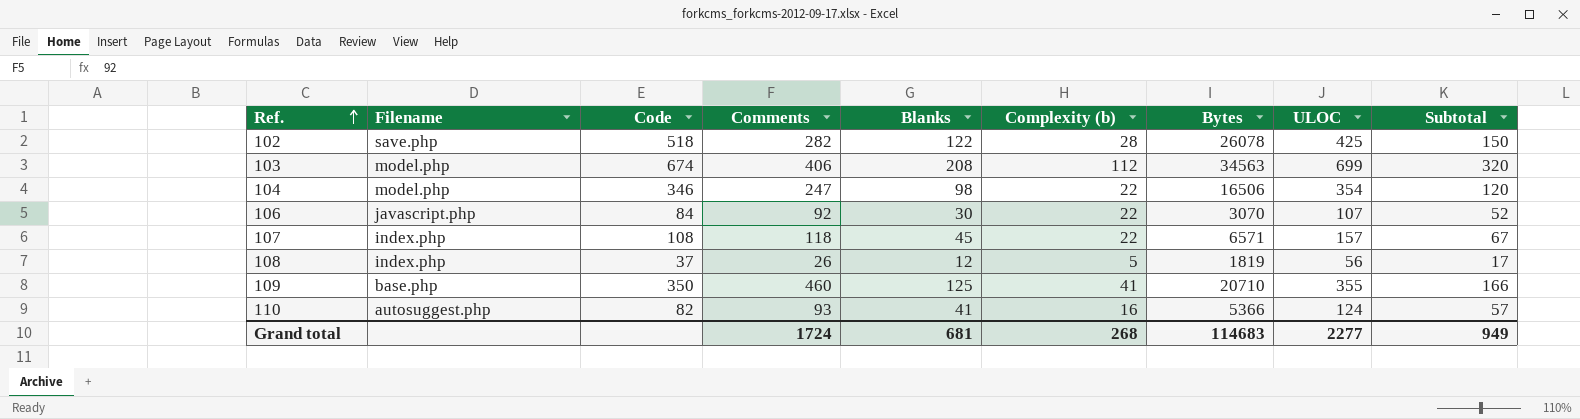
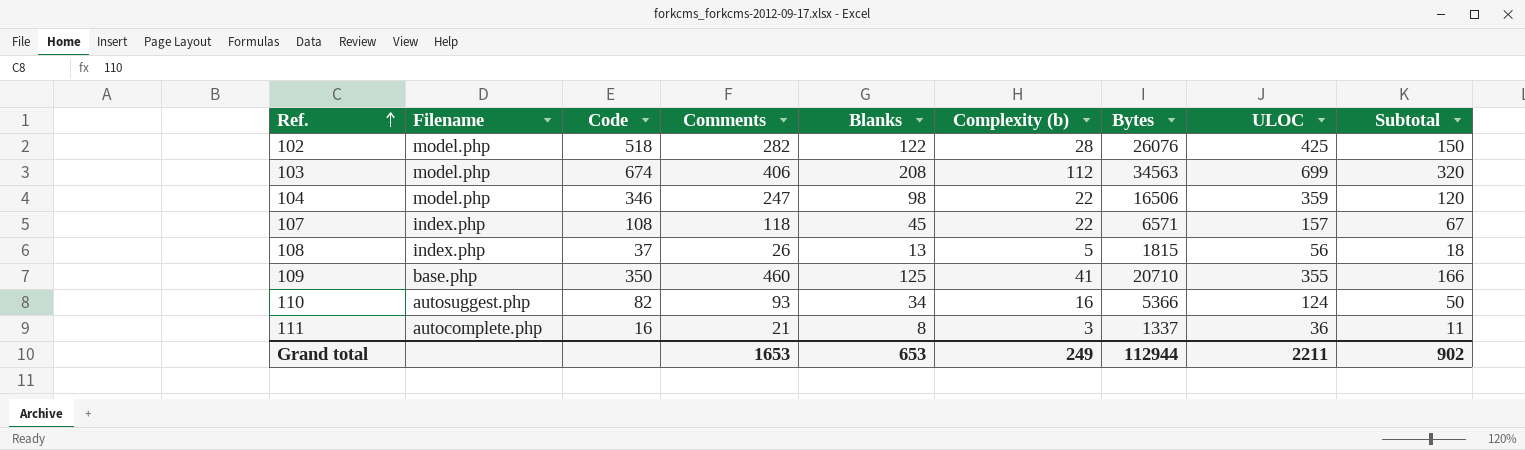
row 106: javascript.php | 84 | 92 | 30 | 22 | 3070 | 107 | 52 -> none
102 | Filename: save.php -> model.php
102 | Bytes: 26078 -> 26076
104 | ULOC: 354 -> 359
108 | Blanks: 12 -> 13
108 | Bytes: 1819 -> 1815
108 | Subtotal: 17 -> 18
110 | Blanks: 41 -> 34
110 | Subtotal: 57 -> 50
row 111: none -> autocomplete.php | 16 | 21 | 8 | 3 | 1337 | 36 | 11
Grand total | Comments: 1724 -> 1653
Grand total | Blanks: 681 -> 653
Grand total | Complexity (b): 268 -> 249
Grand total | Bytes: 114683 -> 112944
Grand total | ULOC: 2277 -> 2211
Grand total | Subtotal: 949 -> 902

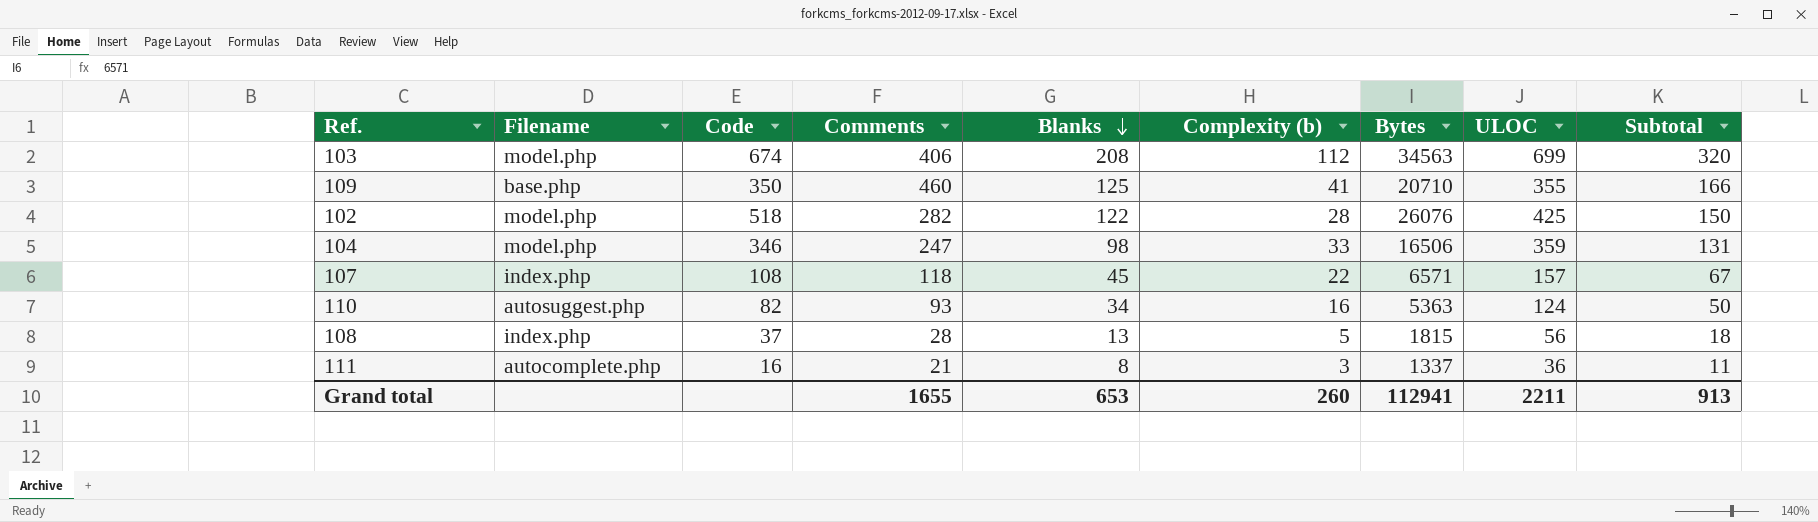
row order: Ref. ascending -> Blanks descending
104 | Complexity (b): 22 -> 33
104 | Subtotal: 120 -> 131
110 | Bytes: 5366 -> 5363
108 | Comments: 26 -> 28
Grand total | Comments: 1653 -> 1655
Grand total | Complexity (b): 249 -> 260
Grand total | Bytes: 112944 -> 112941
Grand total | Subtotal: 902 -> 913

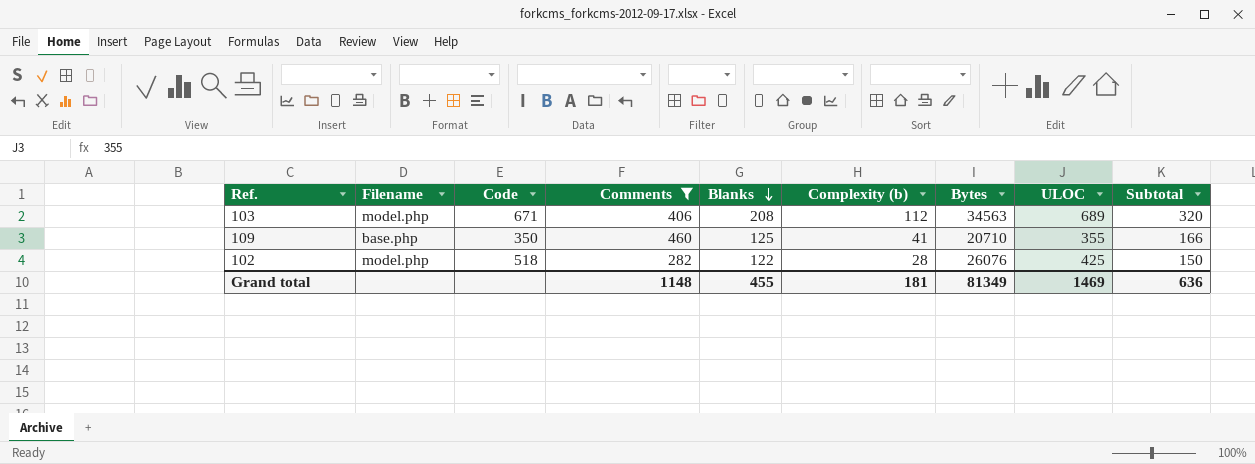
filter: none -> Comments >= 282
103 | Code: 674 -> 671
103 | ULOC: 699 -> 689
Grand total | Comments: 1655 -> 1148
Grand total | Blanks: 653 -> 455
Grand total | Complexity (b): 260 -> 181
Grand total | Bytes: 112941 -> 81349
Grand total | ULOC: 2211 -> 1469
Grand total | Subtotal: 913 -> 636

